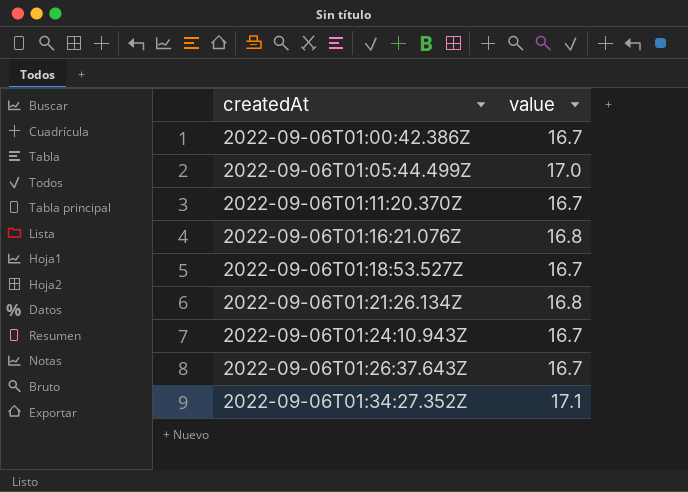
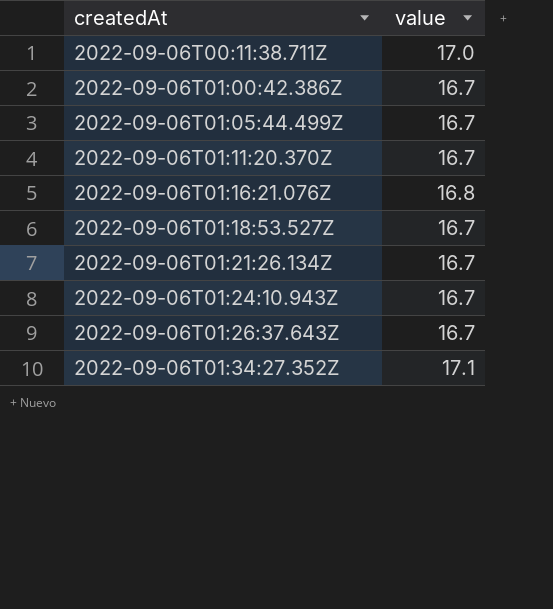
row 2022-09-06T00:11:38.711Z: none -> 17.0
2022-09-06T01:05:44.499Z | value: 17.0 -> 16.7
2022-09-06T01:21:26.134Z | value: 16.8 -> 16.7

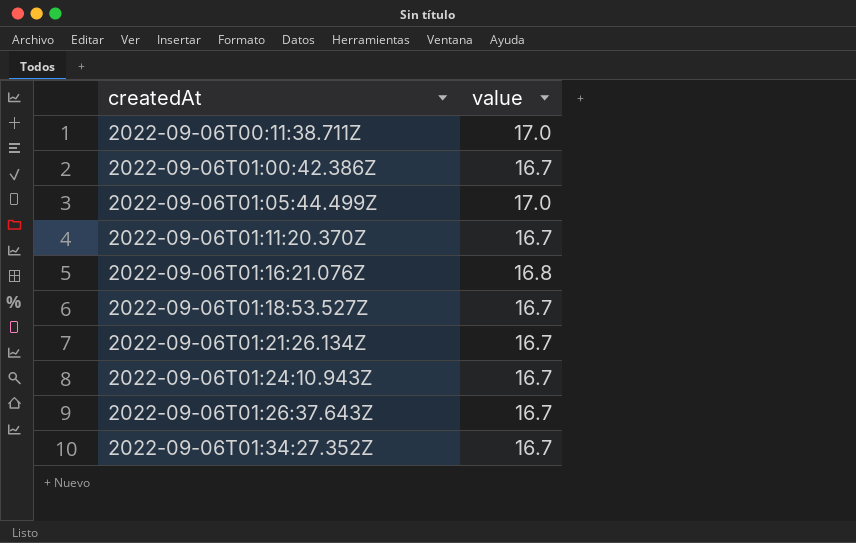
2022-09-06T01:05:44.499Z | value: 16.7 -> 17.0
2022-09-06T01:34:27.352Z | value: 17.1 -> 16.7

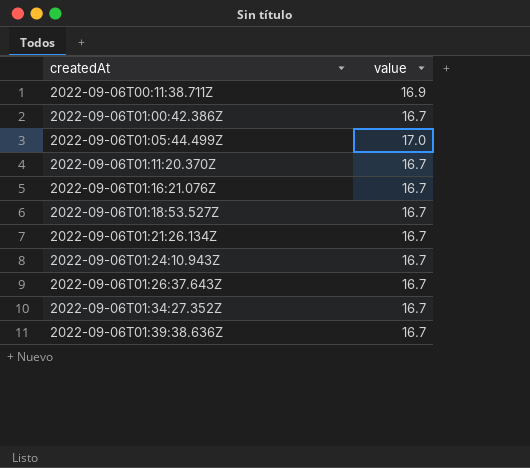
2022-09-06T00:11:38.711Z | value: 17.0 -> 16.9
2022-09-06T01:16:21.076Z | value: 16.8 -> 16.7
row 2022-09-06T01:39:38.636Z: none -> 16.7

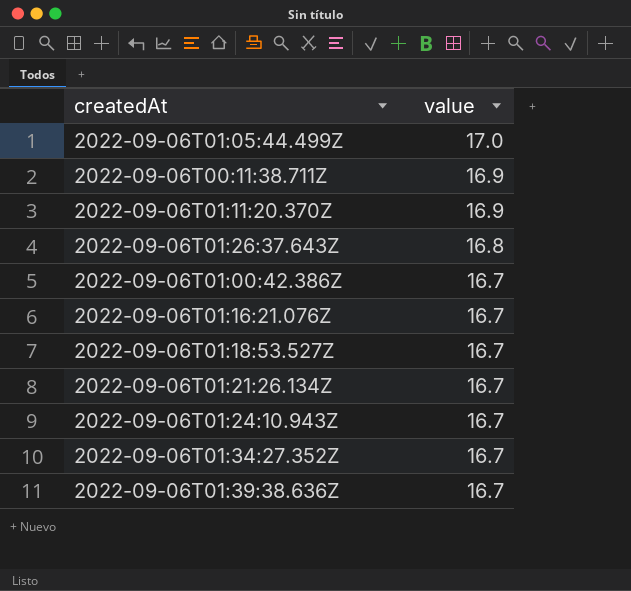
row order: createdAt ascending -> value descending
2022-09-06T01:11:20.370Z | value: 16.7 -> 16.9
2022-09-06T01:26:37.643Z | value: 16.7 -> 16.8

